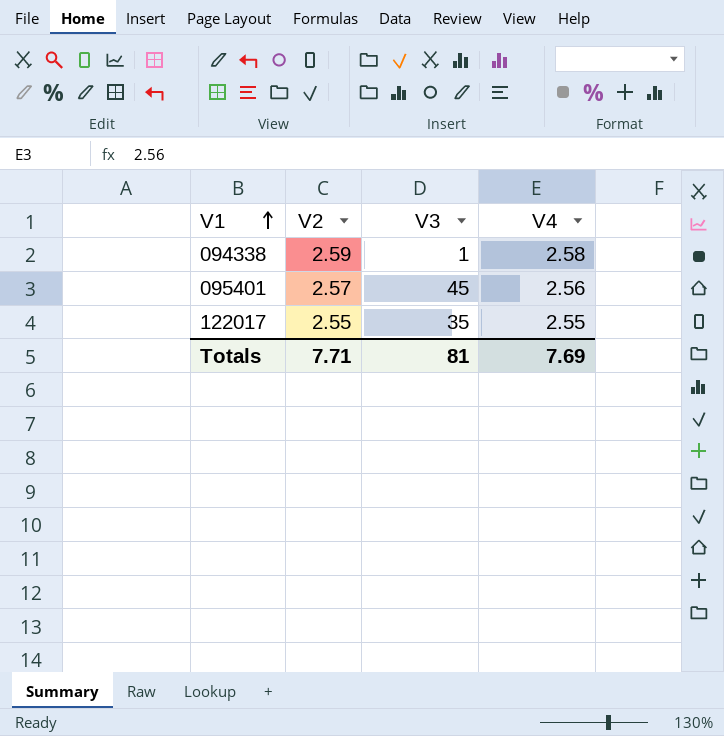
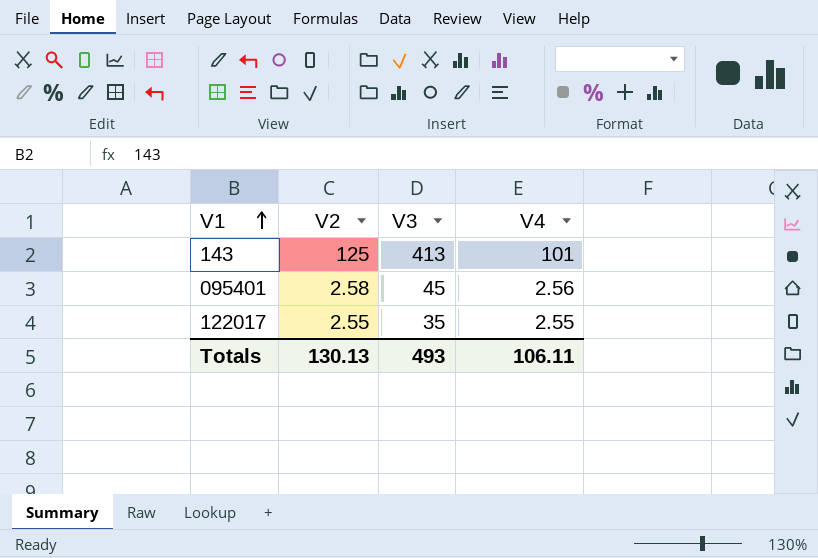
row 094338: 2.59 | 1 | 2.58 -> none
row 143: none -> 125 | 413 | 101
095401 | V2: 2.57 -> 2.58
Totals | V2: 7.71 -> 130.13
Totals | V3: 81 -> 493
Totals | V4: 7.69 -> 106.11

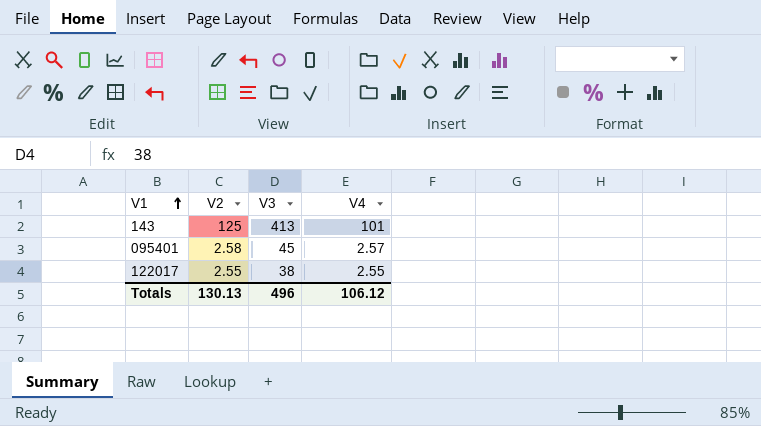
095401 | V4: 2.56 -> 2.57
122017 | V3: 35 -> 38
Totals | V3: 493 -> 496
Totals | V4: 106.11 -> 106.12

